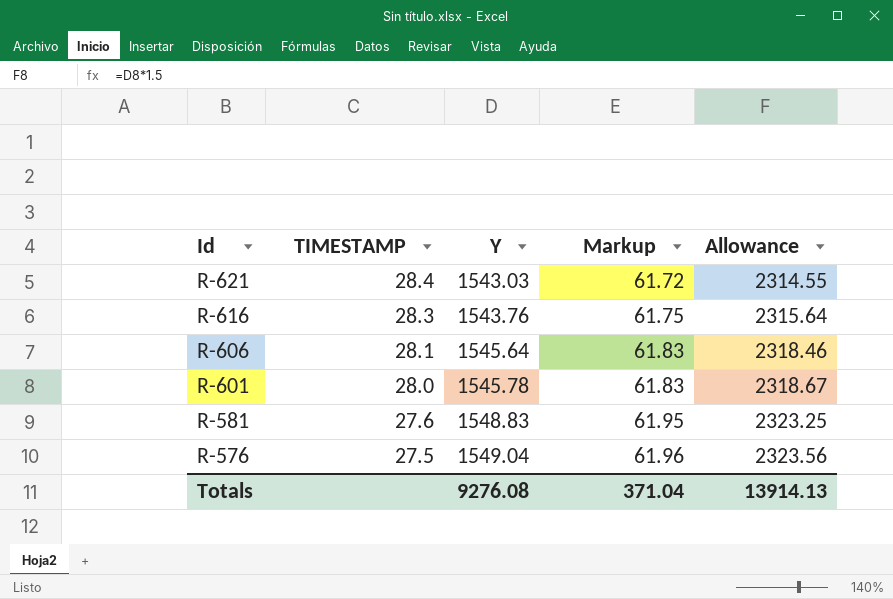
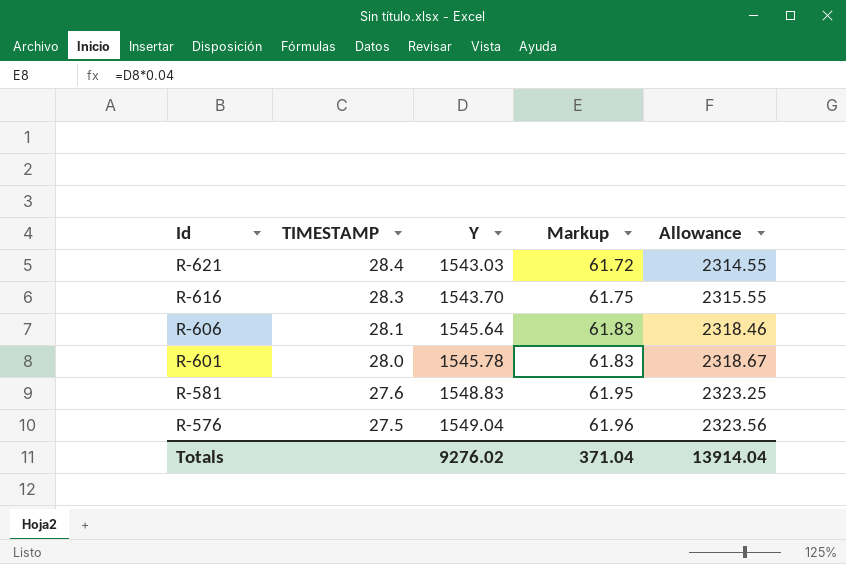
R-616 | Y: 1543.76 -> 1543.70
R-616 | Allowance: 2315.64 -> 2315.55
Totals | Y: 9276.08 -> 9276.02
Totals | Allowance: 13914.13 -> 13914.04

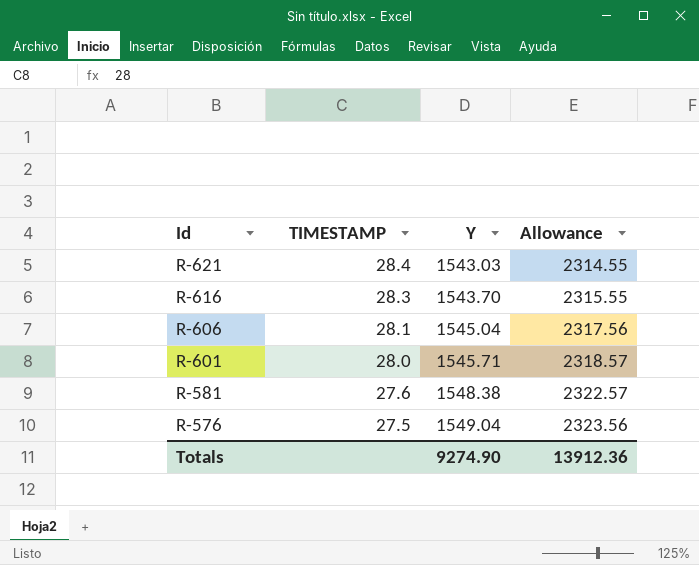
column Markup | formula: [Y] * 0.04 -> none
R-606 | Y: 1545.64 -> 1545.04
R-606 | Allowance: 2318.46 -> 2317.56
R-601 | Y: 1545.78 -> 1545.71
R-601 | Allowance: 2318.67 -> 2318.57
R-581 | Y: 1548.83 -> 1548.38
R-581 | Allowance: 2323.25 -> 2322.57
Totals | Y: 9276.02 -> 9274.90
Totals | Allowance: 13914.04 -> 13912.36

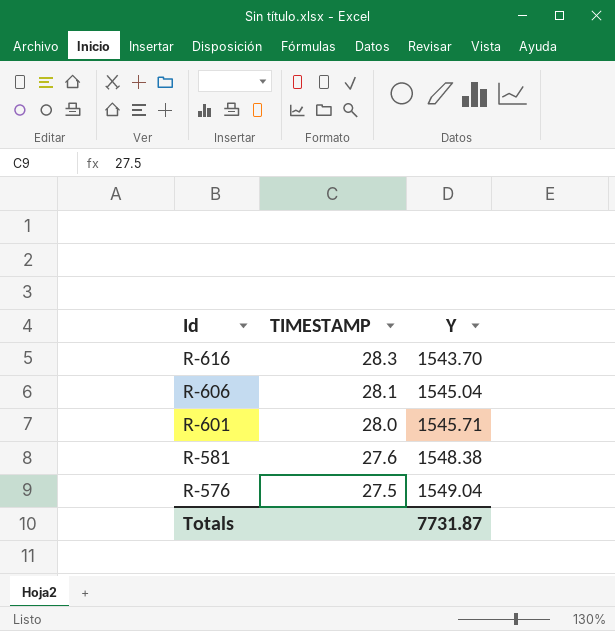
column Allowance | formula: [Y] * 1.5 -> none
row R-621: 28.4 | 1543.03 | 2314.55 -> none
Totals | Y: 9274.90 -> 7731.87

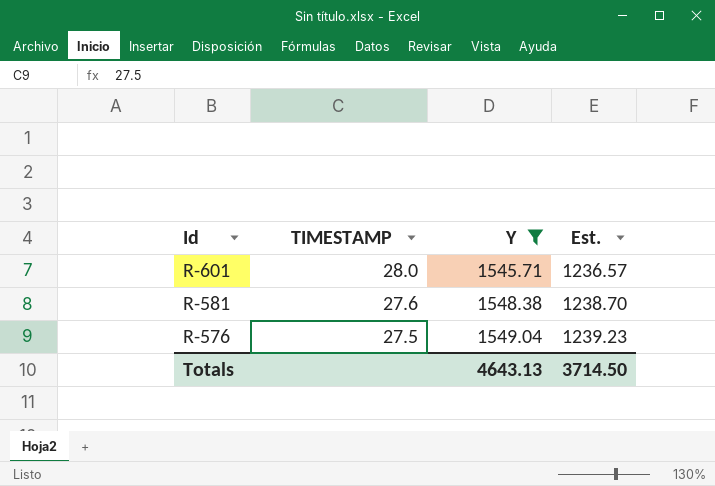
filter: none -> Y >= 1545.71
column Est. | formula: none -> [Y] * 0.8
Totals | Y: 7731.87 -> 4643.13

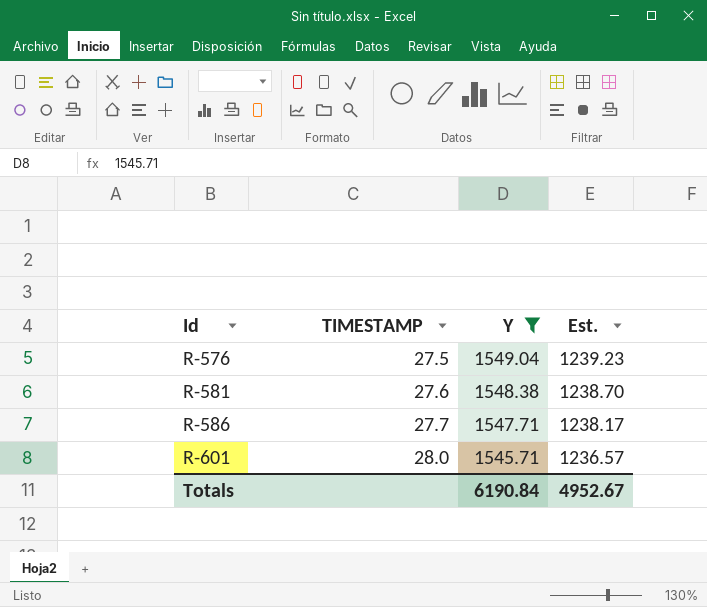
row order: Id descending -> Id ascending
row R-586: none -> 27.7 | 1547.71 | 1238.17
Totals | Y: 4643.13 -> 6190.84
Totals | Est.: 3714.50 -> 4952.67

